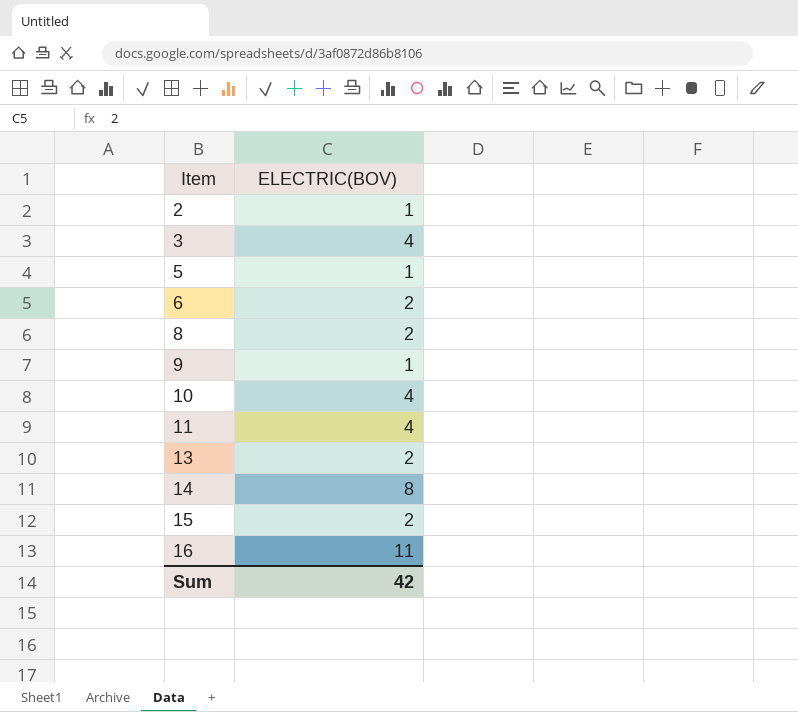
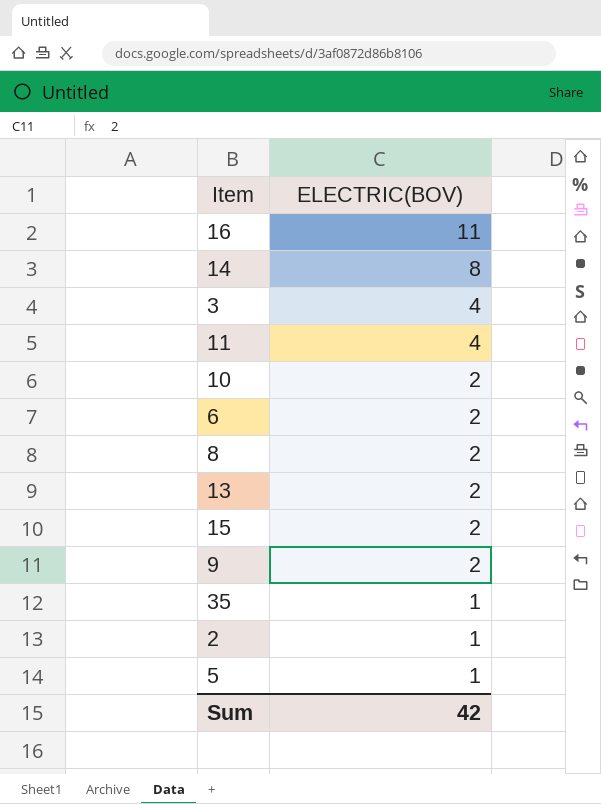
row order: Item ascending -> ELECTRIC(BOV) descending
10 | ELECTRIC(BOV): 4 -> 2
9 | ELECTRIC(BOV): 1 -> 2
row 35: none -> 1

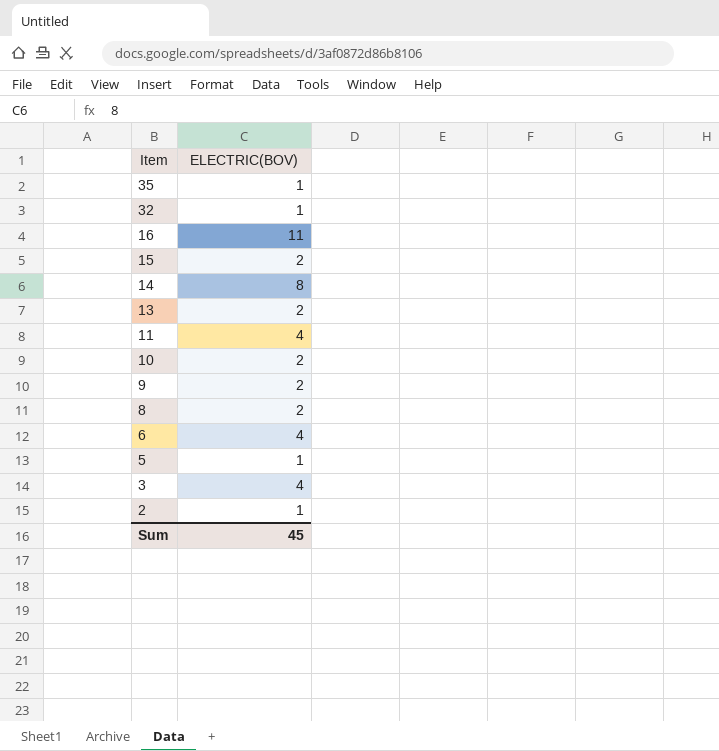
row order: ELECTRIC(BOV) descending -> Item descending
row 32: none -> 1
6 | ELECTRIC(BOV): 2 -> 4
Sum | ELECTRIC(BOV): 42 -> 45

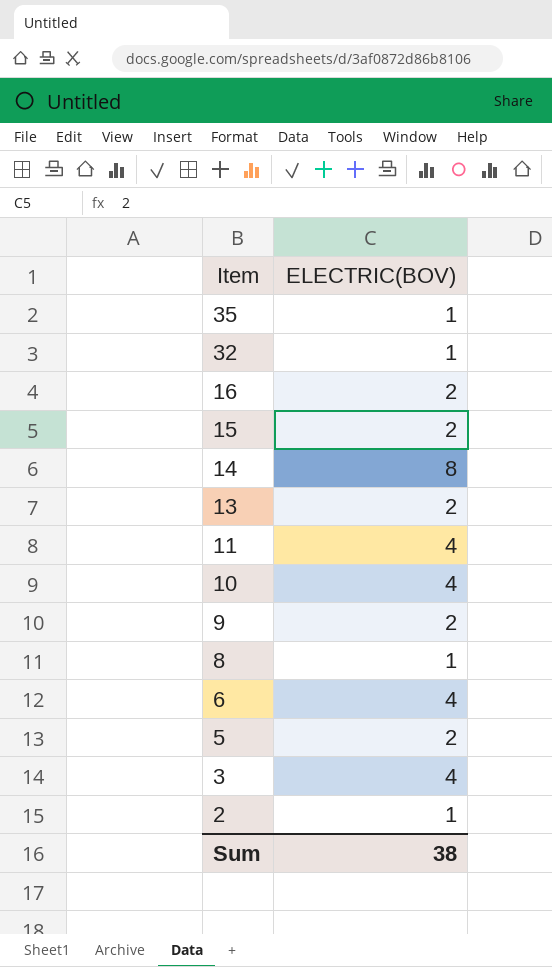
16 | ELECTRIC(BOV): 11 -> 2
10 | ELECTRIC(BOV): 2 -> 4
8 | ELECTRIC(BOV): 2 -> 1
5 | ELECTRIC(BOV): 1 -> 2
Sum | ELECTRIC(BOV): 45 -> 38

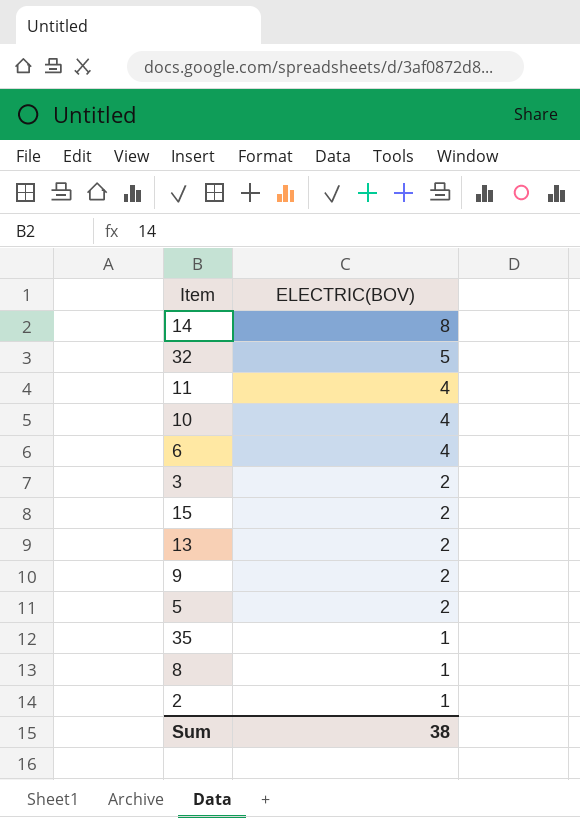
row order: Item descending -> ELECTRIC(BOV) descending
row 16: 2 -> none
32 | ELECTRIC(BOV): 1 -> 5
3 | ELECTRIC(BOV): 4 -> 2

